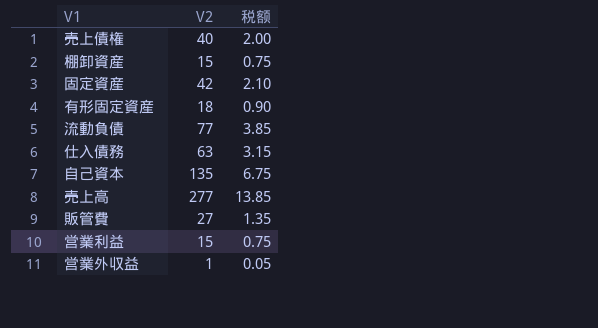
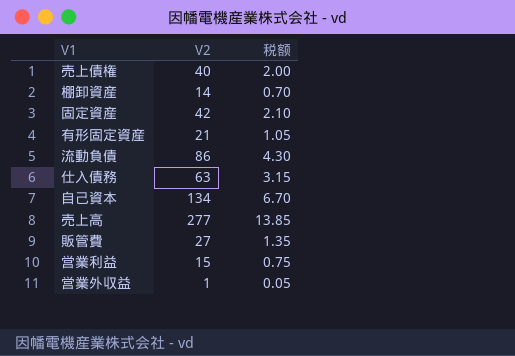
棚卸資産 | V2: 15 -> 14
棚卸資産 | 税额: 0.75 -> 0.70
有形固定資産 | V2: 18 -> 21
有形固定資産 | 税额: 0.90 -> 1.05
流動負債 | V2: 77 -> 86
流動負債 | 税额: 3.85 -> 4.30
自己資本 | V2: 135 -> 134
自己資本 | 税额: 6.75 -> 6.70

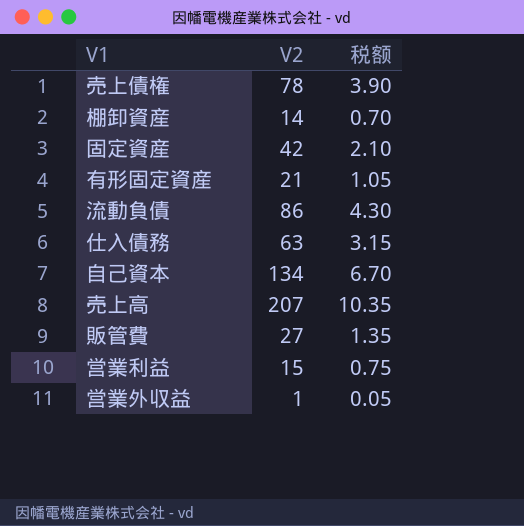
売上債権 | V2: 40 -> 78
売上債権 | 税额: 2.00 -> 3.90
売上高 | V2: 277 -> 207
売上高 | 税额: 13.85 -> 10.35

